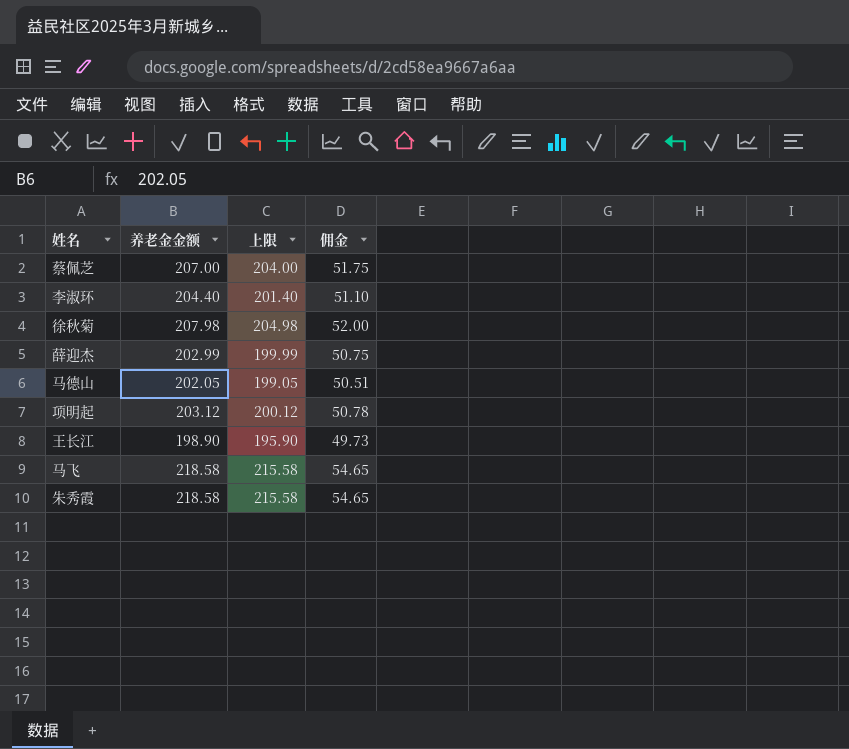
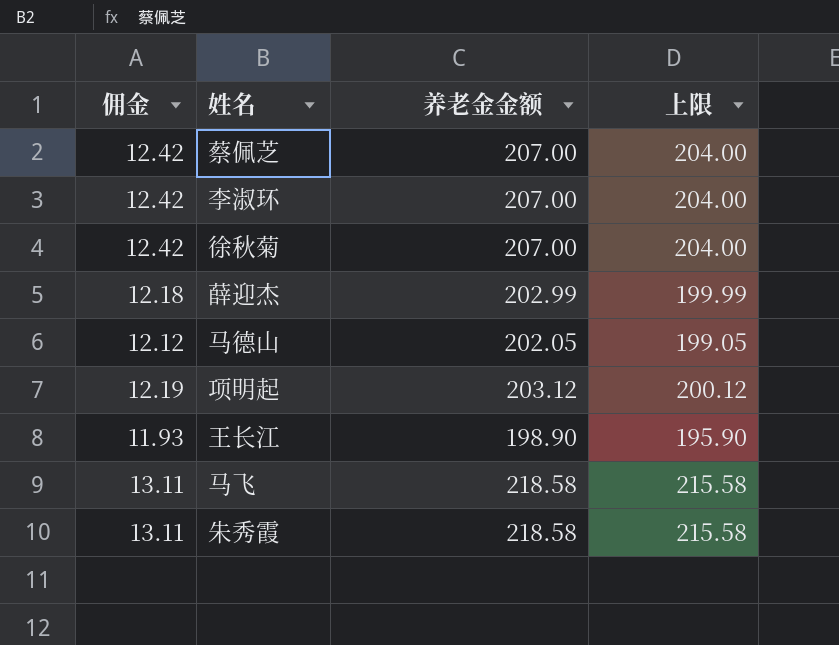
column 佣金 | formula: [养老金金额] * 0.25 -> [养老金金额] * 0.06
column 佣金 | position: 4 -> 1
李淑环 | 养老金金额: 204.40 -> 207.00
李淑环 | 上限: 201.40 -> 204.00
徐秋菊 | 养老金金额: 207.98 -> 207.00
徐秋菊 | 上限: 204.98 -> 204.00

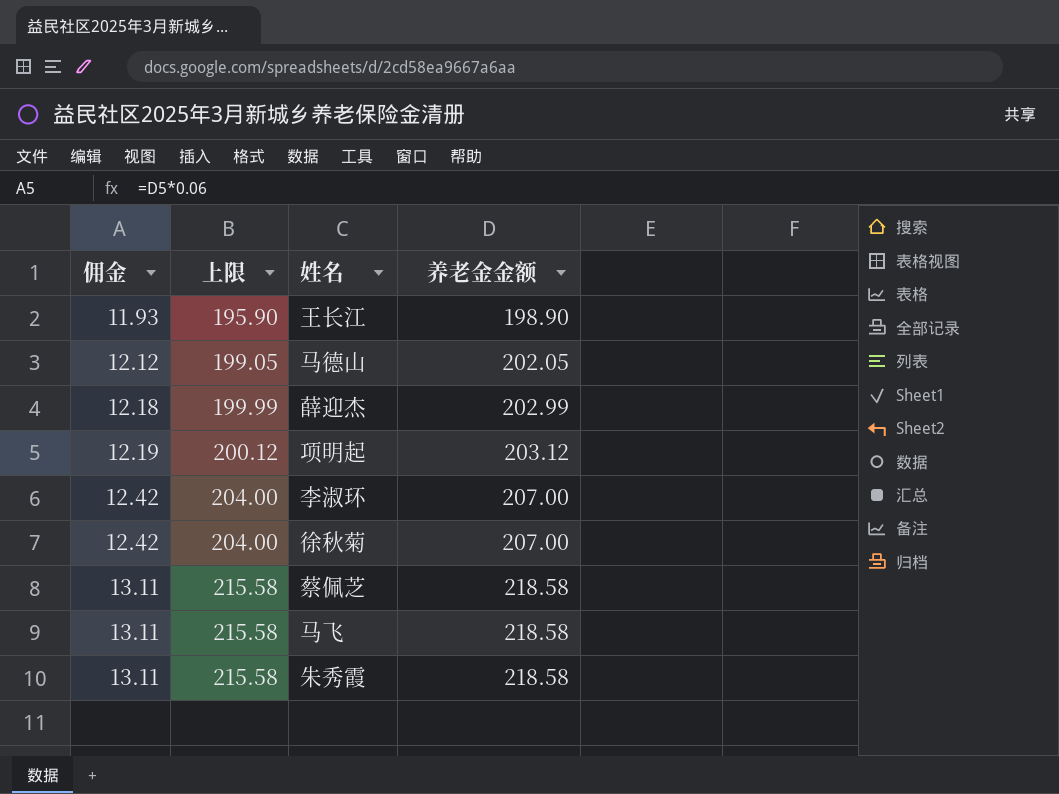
row order: none -> 佣金 ascending
column 上限 | position: 4 -> 2
蔡佩芝 | 佣金: 12.42 -> 13.11
蔡佩芝 | 上限: 204.00 -> 215.58
蔡佩芝 | 养老金金额: 207.00 -> 218.58

